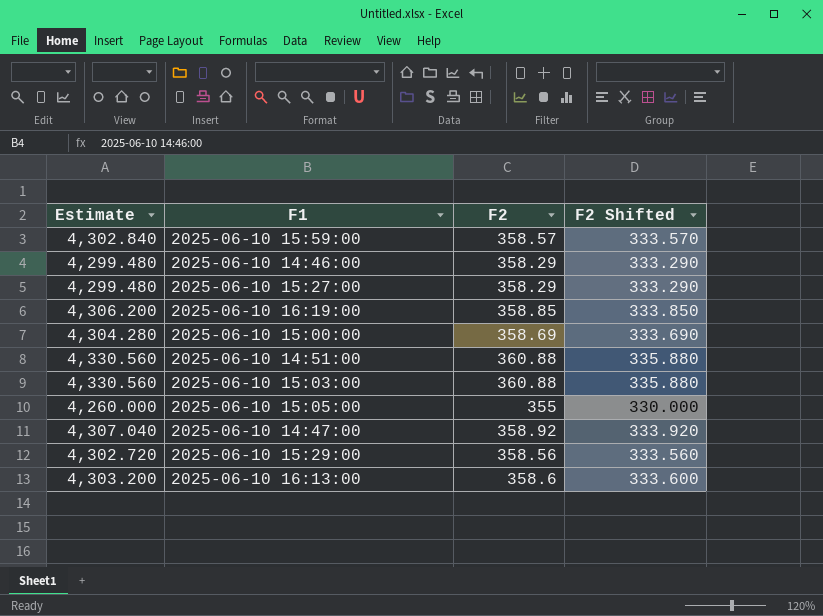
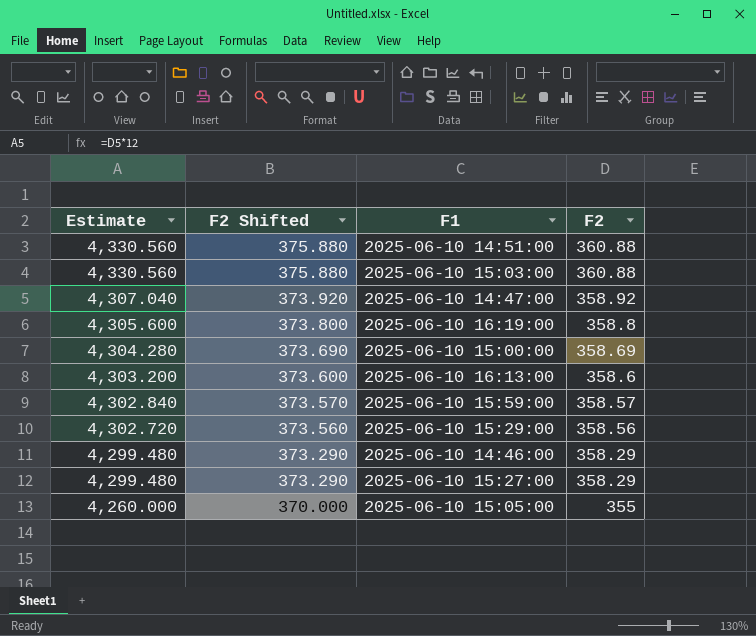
row order: none -> Estimate descending
column F2 Shifted | formula: [F2] - 25 -> [F2] + 15
column F2 Shifted | position: 4 -> 2
2025-06-10 16:19:00 | Estimate: 4,306.200 -> 4,305.600
2025-06-10 16:19:00 | F2: 358.85 -> 358.8

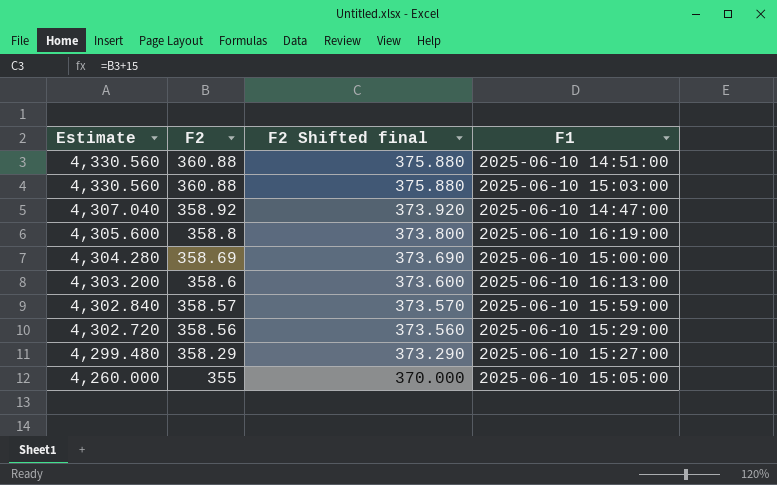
column F2 | position: 4 -> 2
column name: F2 Shifted -> F2 Shifted final
row 2025-06-10 14:46:00: 4,299.480 | 373.290 | 358.29 -> none

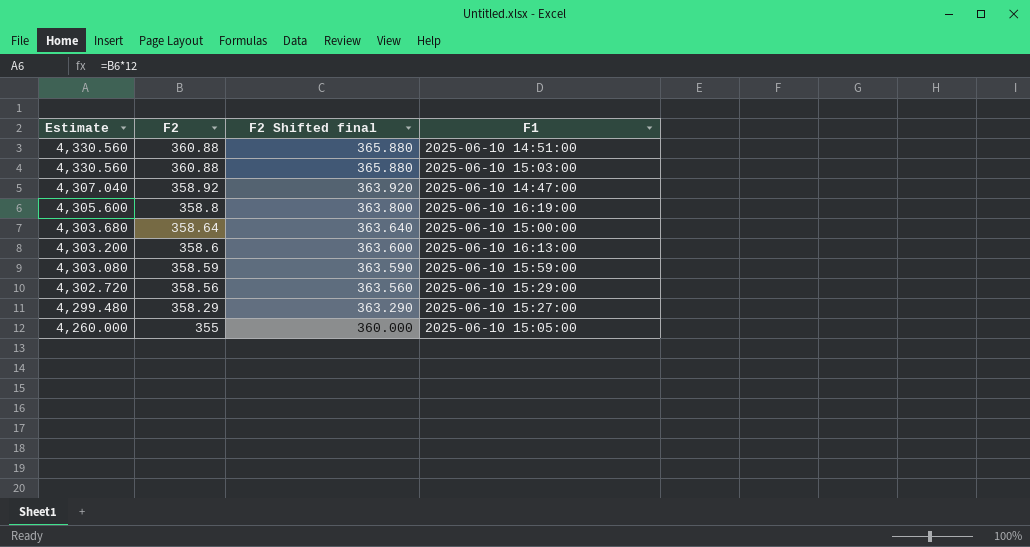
column F2 Shifted final | formula: [F2] + 15 -> [F2] + 5
2025-06-10 15:00:00 | Estimate: 4,304.280 -> 4,303.680
2025-06-10 15:00:00 | F2: 358.69 -> 358.64
2025-06-10 15:59:00 | Estimate: 4,302.840 -> 4,303.080
2025-06-10 15:59:00 | F2: 358.57 -> 358.59

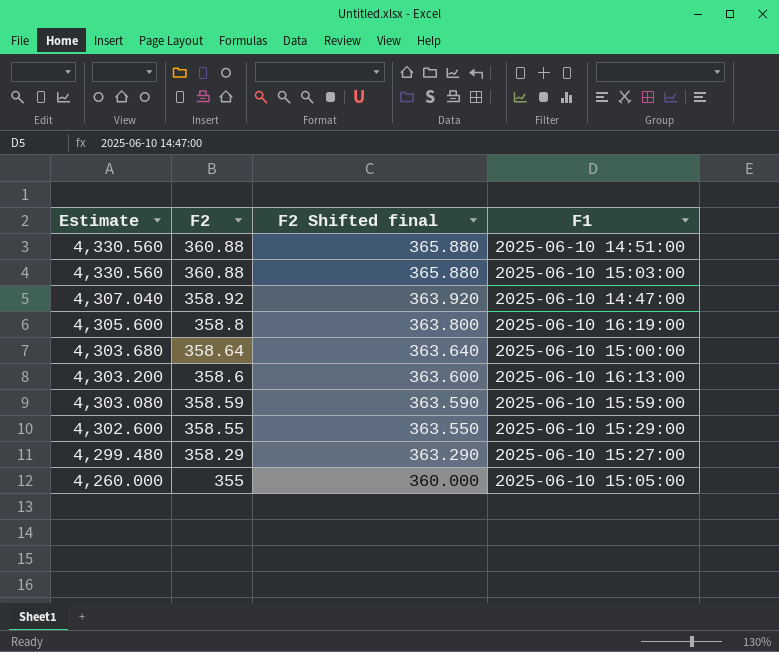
2025-06-10 15:29:00 | Estimate: 4,302.720 -> 4,302.600
2025-06-10 15:29:00 | F2: 358.56 -> 358.55
2025-06-10 15:29:00 | F2 Shifted final: 363.560 -> 363.550

